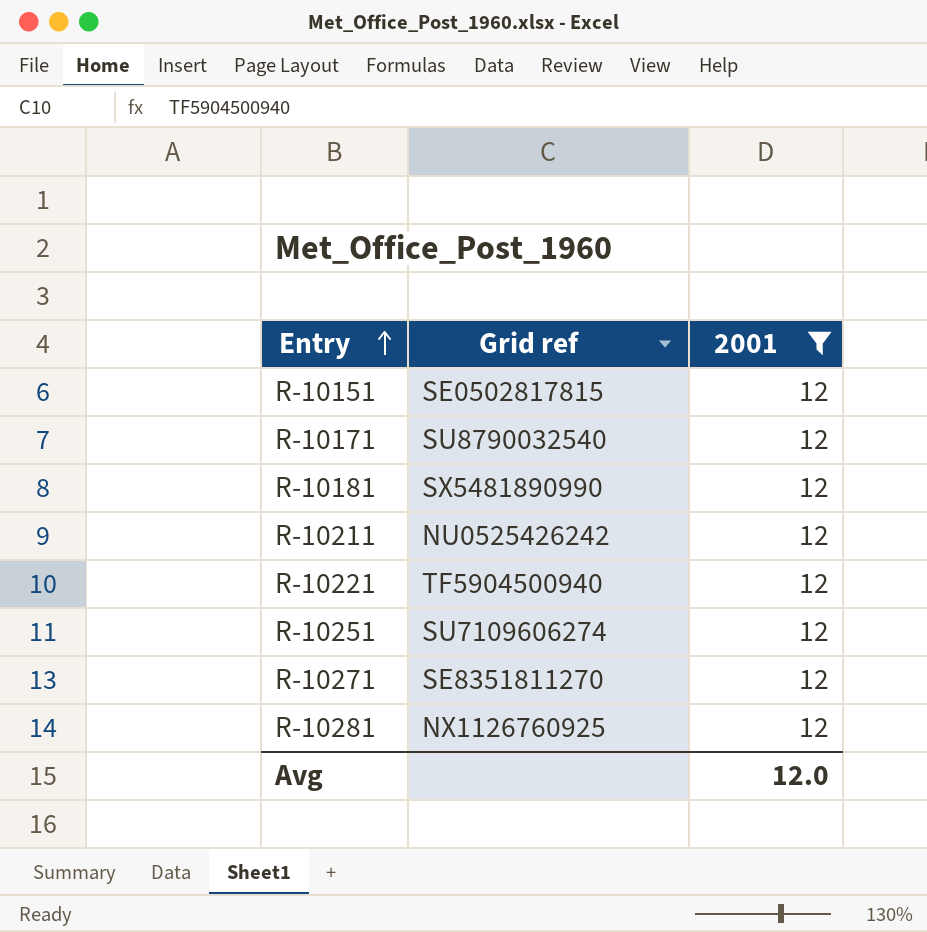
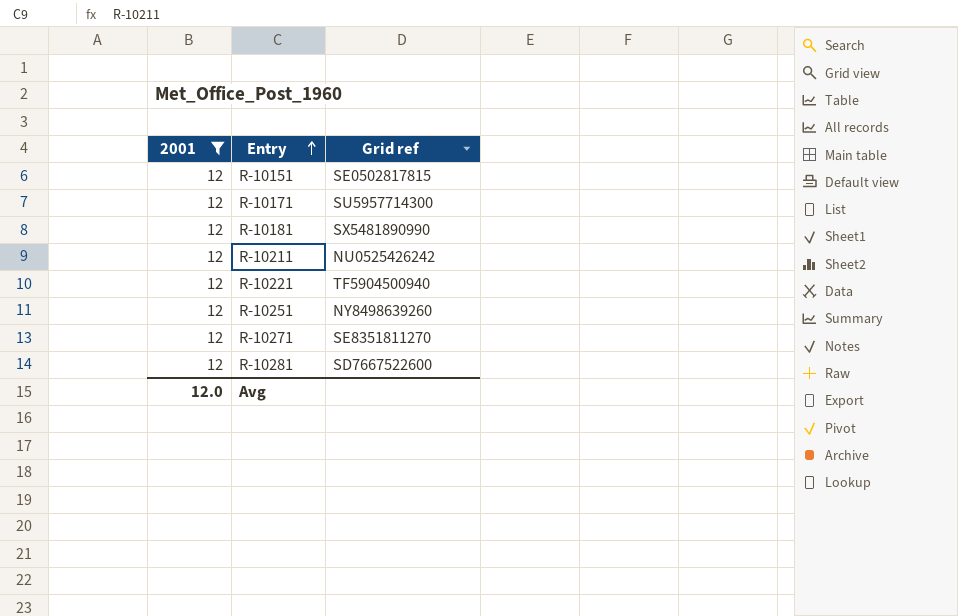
column 2001 | position: 3 -> 1
R-10171 | Grid ref: SU8790032540 -> SU5957714300
R-10251 | Grid ref: SU7109606274 -> NY8498639260
R-10281 | Grid ref: NX1126760925 -> SD7667522600

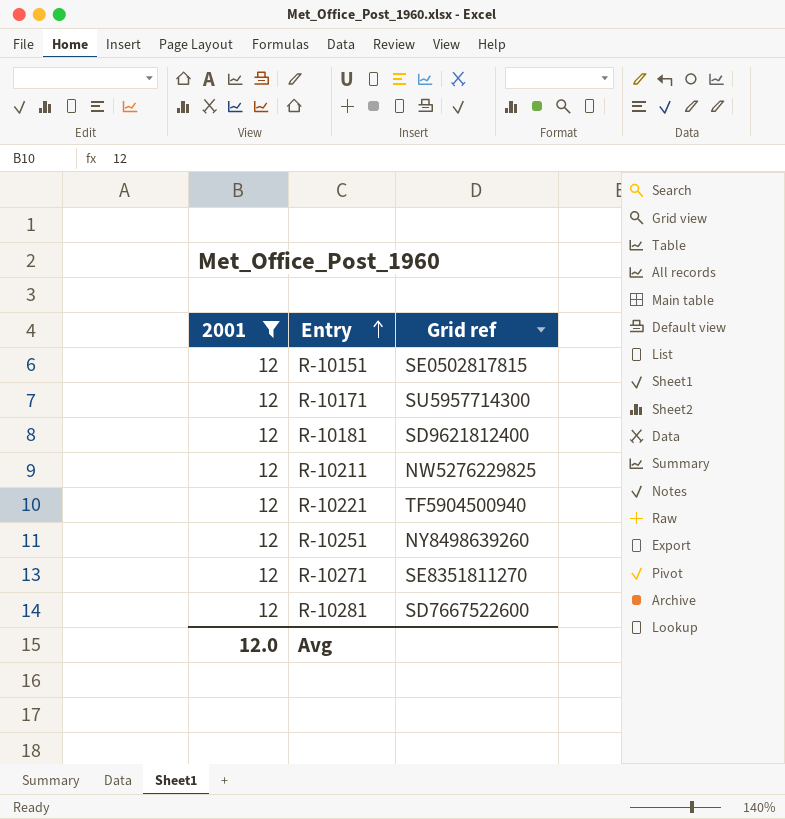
R-10181 | Grid ref: SX5481890990 -> SD9621812400
R-10211 | Grid ref: NU0525426242 -> NW5276229825

